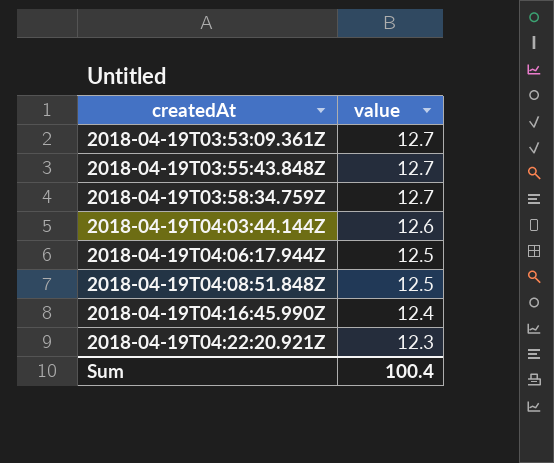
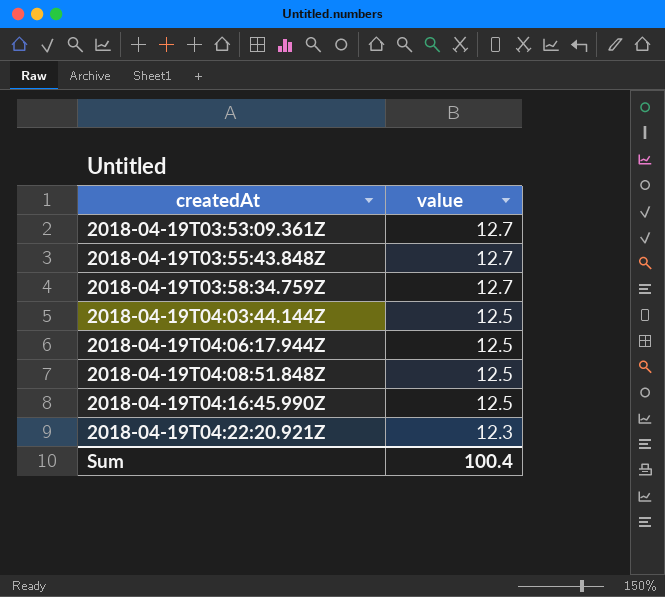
2018-04-19T04:03:44.144Z | value: 12.6 -> 12.5
2018-04-19T04:16:45.990Z | value: 12.4 -> 12.5

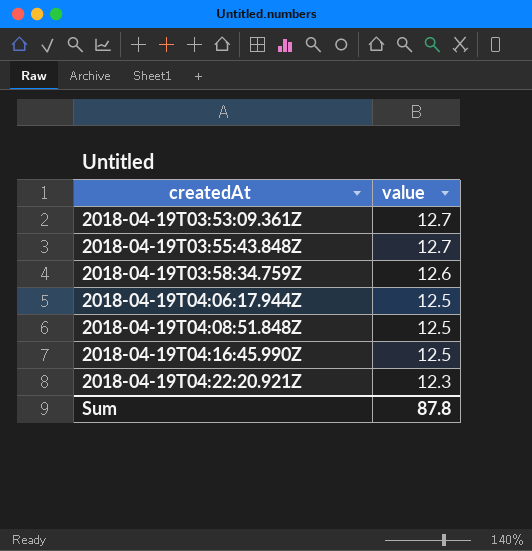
row 2018-04-19T04:03:44.144Z: 12.5 -> none
2018-04-19T03:58:34.759Z | value: 12.7 -> 12.6
Sum | value: 100.4 -> 87.8

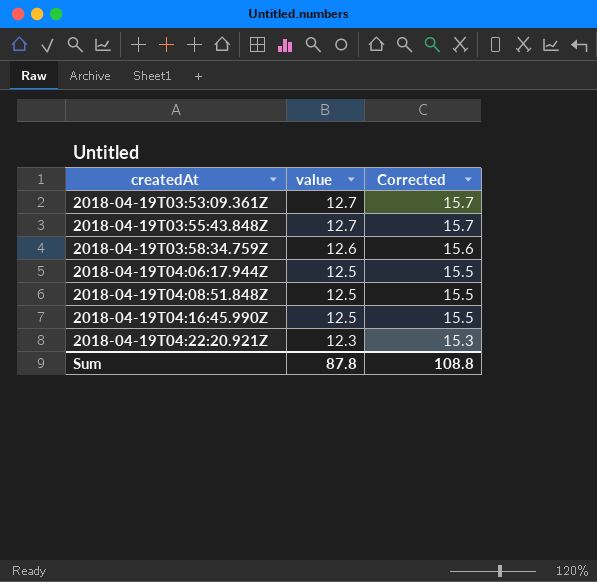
column Corrected | formula: none -> [value] + 3

